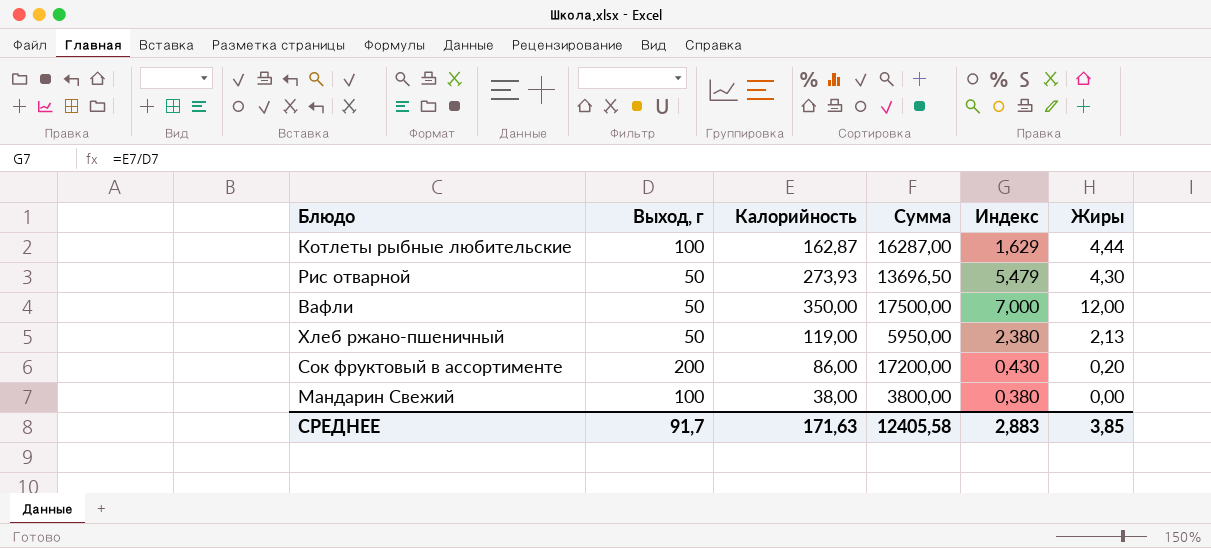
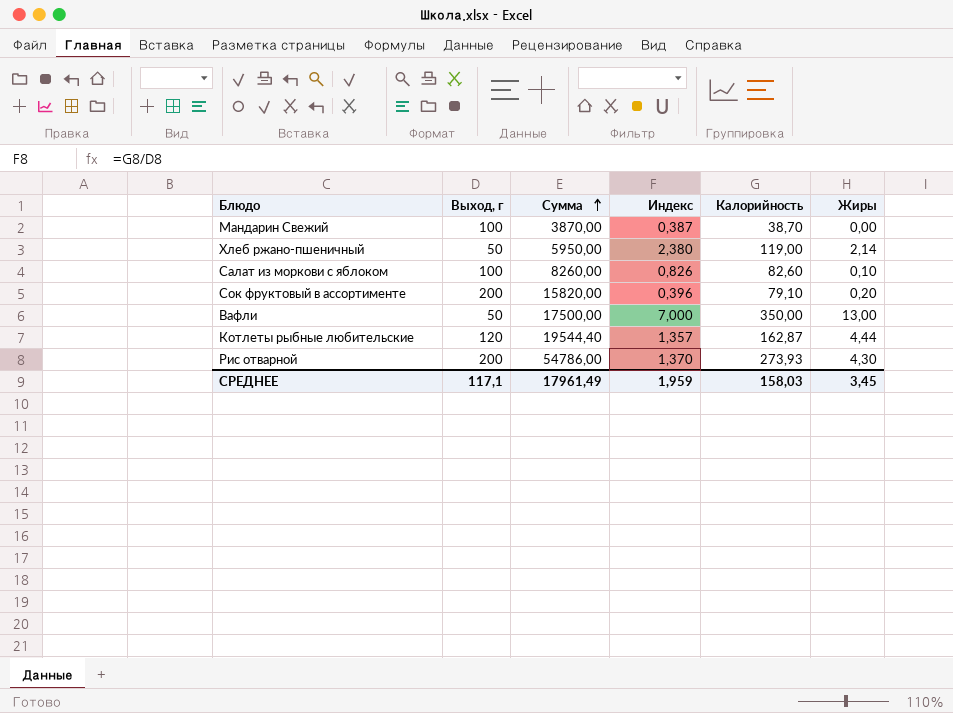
row order: none -> Сумма ascending
column Калорийность | position: 3 -> 5
Мандарин Свежий | Сумма: 3800,00 -> 3870,00
Мандарин Свежий | Индекс: 0,380 -> 0,387
Мандарин Свежий | Калорийность: 38,00 -> 38,70
Хлеб ржано-пшеничный | Жиры: 2,13 -> 2,14
row Салат из моркови с яблоком: none -> 100 | 8260,00 | 0,826 | 82,60 | 0,10
Сок фруктовый в ассортименте | Сумма: 17200,00 -> 15820,00
Сок фруктовый в ассортименте | Индекс: 0,430 -> 0,396
Сок фруктовый в ассортименте | Калорийность: 86,00 -> 79,10
Вафли | Жиры: 12,00 -> 13,00
Котлеты рыбные любительские | Выход, г: 100 -> 120
Котлеты рыбные любительские | Сумма: 16287,00 -> 19544,40
Котлеты рыбные любительские | Индекс: 1,629 -> 1,357
Рис отварной | Выход, г: 50 -> 200
Рис отварной | Сумма: 13696,50 -> 54786,00
Рис отварной | Индекс: 5,479 -> 1,370
СРЕДНЕЕ | Выход, г: 91,7 -> 117,1
СРЕДНЕЕ | Сумма: 12405,58 -> 17961,49
СРЕДНЕЕ | Индекс: 2,883 -> 1,959
СРЕДНЕЕ | Калорийность: 171,63 -> 158,03
СРЕДНЕЕ | Жиры: 3,85 -> 3,45

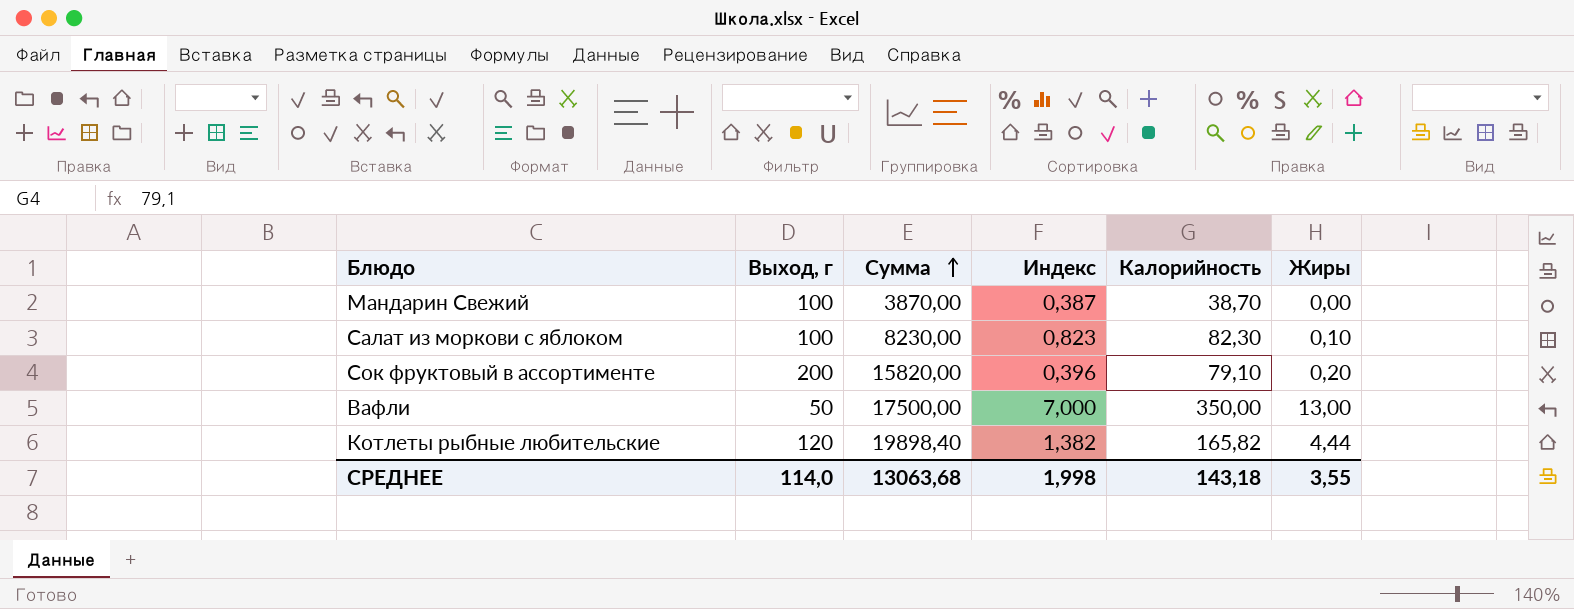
row Хлеб ржано-пшеничный: 50 | 5950,00 | 2,380 | 119,00 | 2,14 -> none
row Рис отварной: 200 | 54786,00 | 1,370 | 273,93 | 4,30 -> none
Салат из моркови с яблоком | Сумма: 8260,00 -> 8230,00
Салат из моркови с яблоком | Индекс: 0,826 -> 0,823
Салат из моркови с яблоком | Калорийность: 82,60 -> 82,30
Котлеты рыбные любительские | Сумма: 19544,40 -> 19898,40
Котлеты рыбные любительские | Индекс: 1,357 -> 1,382
Котлеты рыбные любительские | Калорийность: 162,87 -> 165,82
СРЕДНЕЕ | Выход, г: 117,1 -> 114,0
СРЕДНЕЕ | Сумма: 17961,49 -> 13063,68
СРЕДНЕЕ | Индекс: 1,959 -> 1,998
СРЕДНЕЕ | Калорийность: 158,03 -> 143,18
СРЕДНЕЕ | Жиры: 3,45 -> 3,55

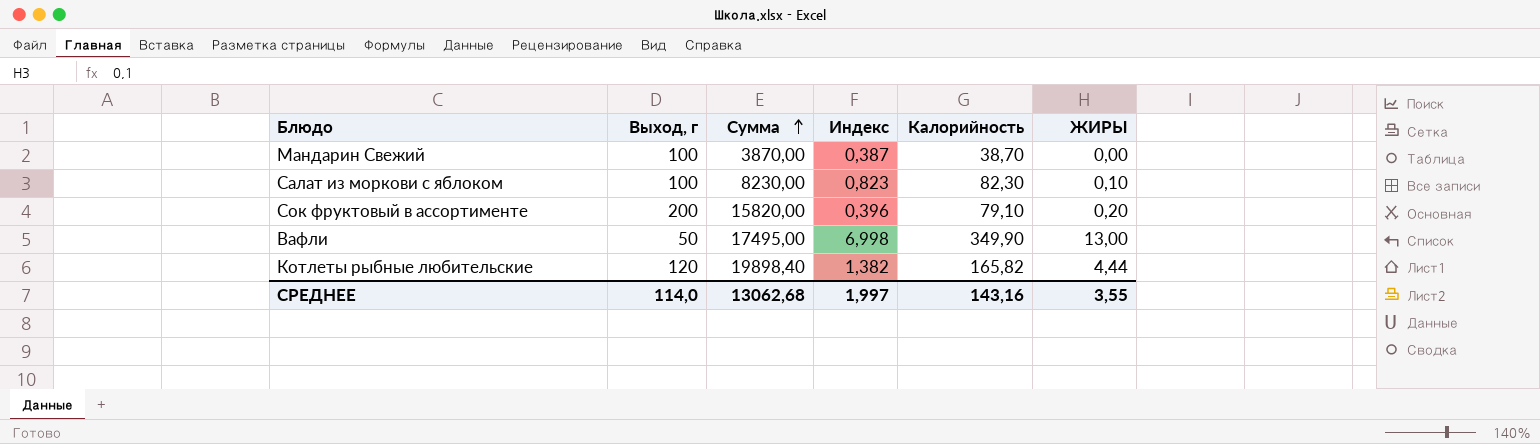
column name: Жиры -> ЖИРЫ
Вафли | Сумма: 17500,00 -> 17495,00
Вафли | Индекс: 7,000 -> 6,998
Вафли | Калорийность: 350,00 -> 349,90
СРЕДНЕЕ | Сумма: 13063,68 -> 13062,68
СРЕДНЕЕ | Индекс: 1,998 -> 1,997
СРЕДНЕЕ | Калорийность: 143,18 -> 143,16

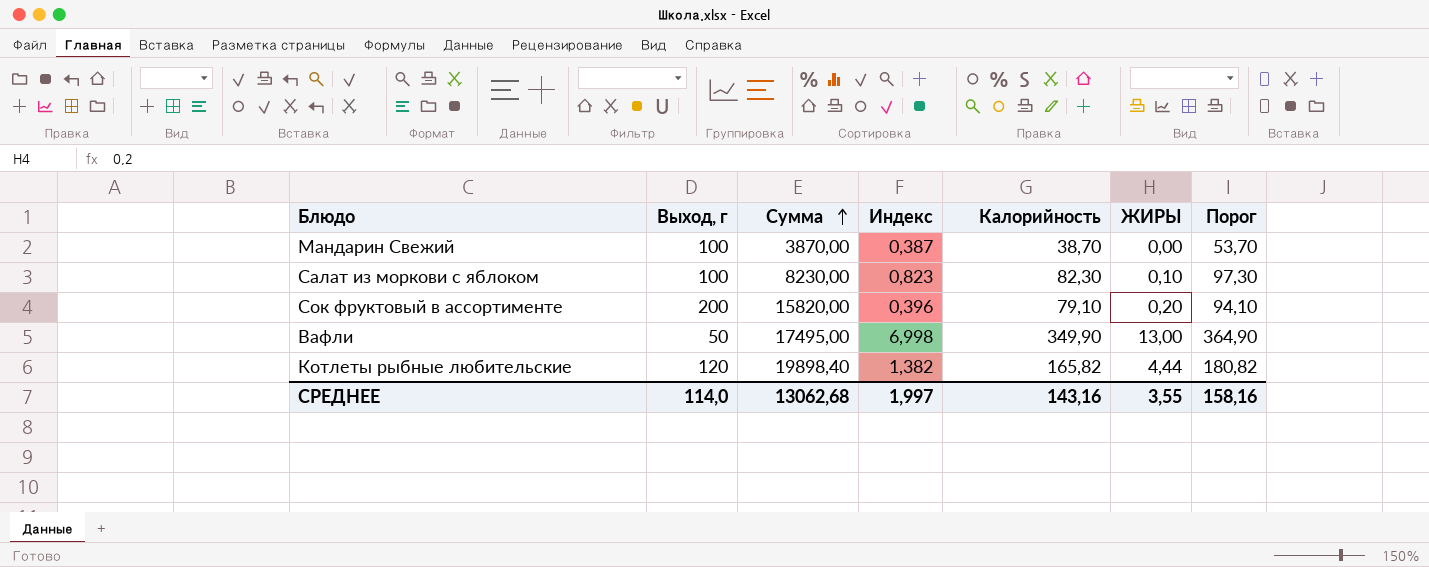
column Порог | formula: none -> [Калорийность] + 15

